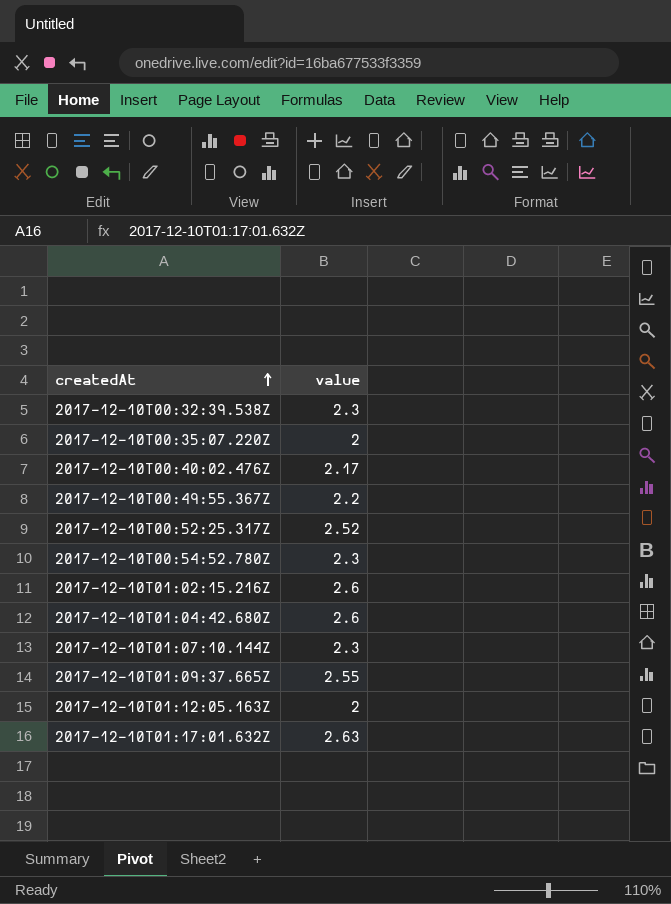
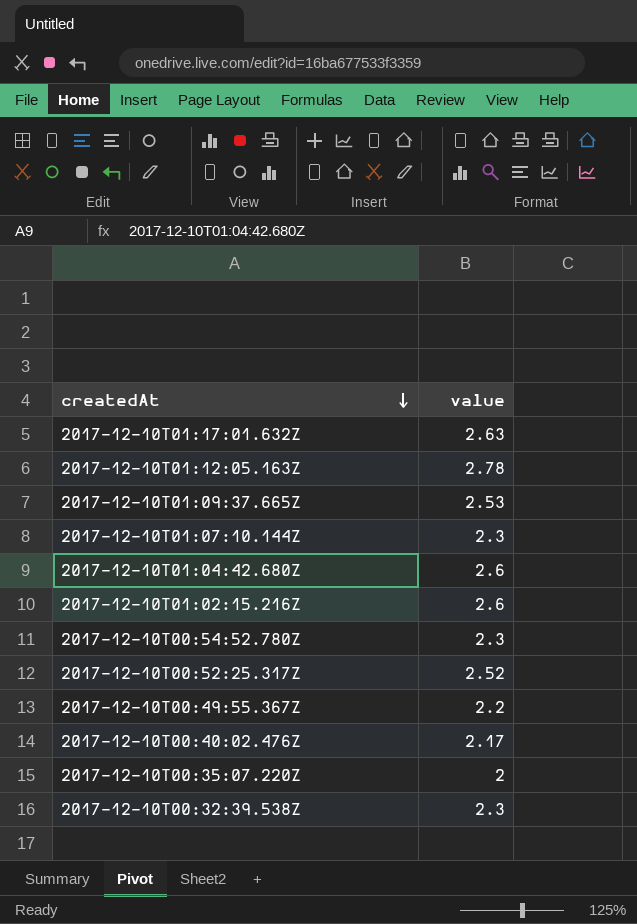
row order: createdAt ascending -> createdAt descending
2017-12-10T01:12:05.163Z | value: 2 -> 2.78
2017-12-10T01:09:37.665Z | value: 2.55 -> 2.53

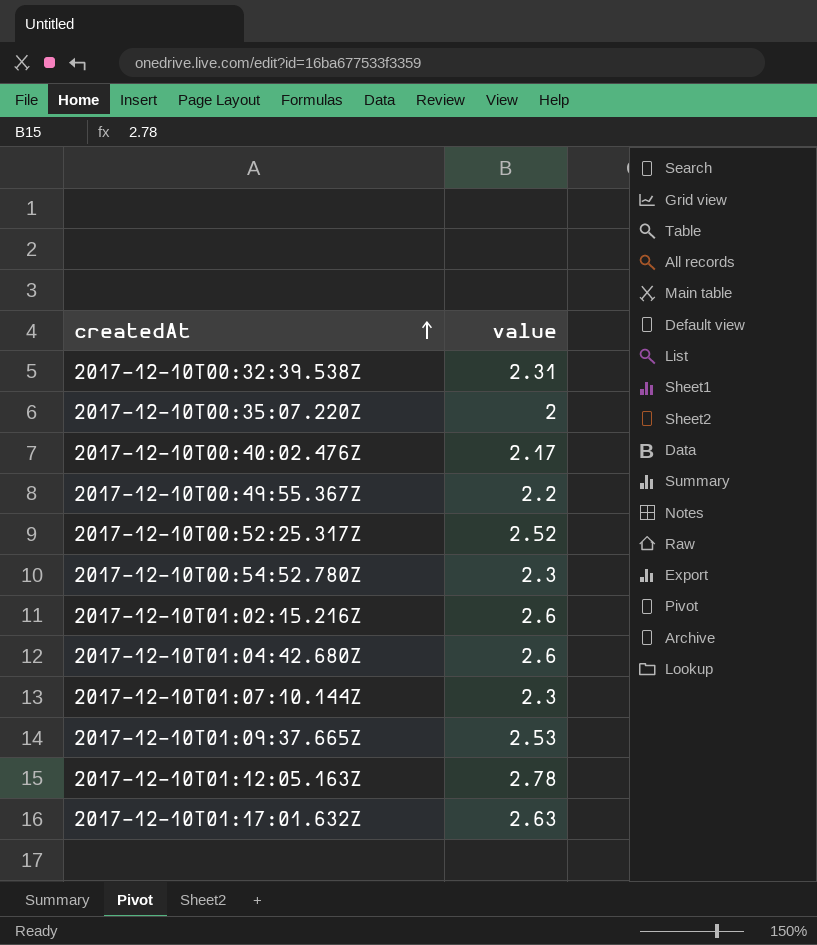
row order: createdAt descending -> createdAt ascending
2017-12-10T00:32:39.538Z | value: 2.3 -> 2.31

